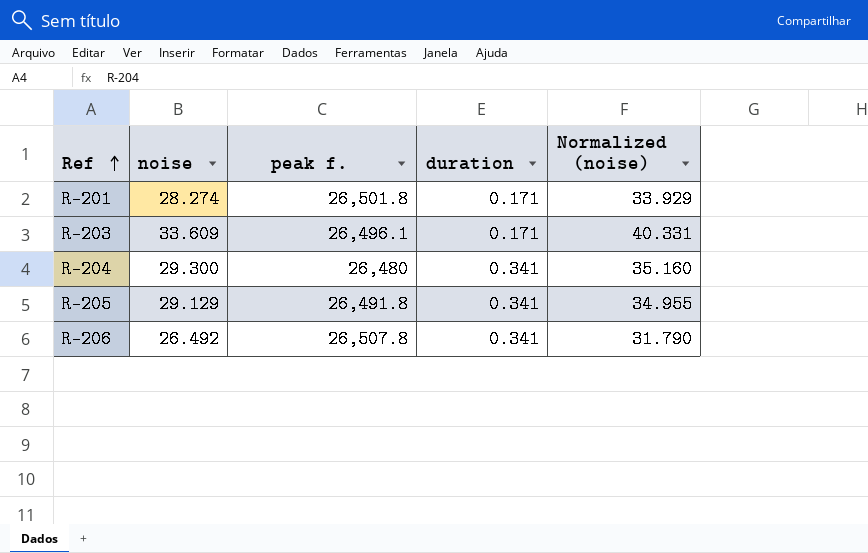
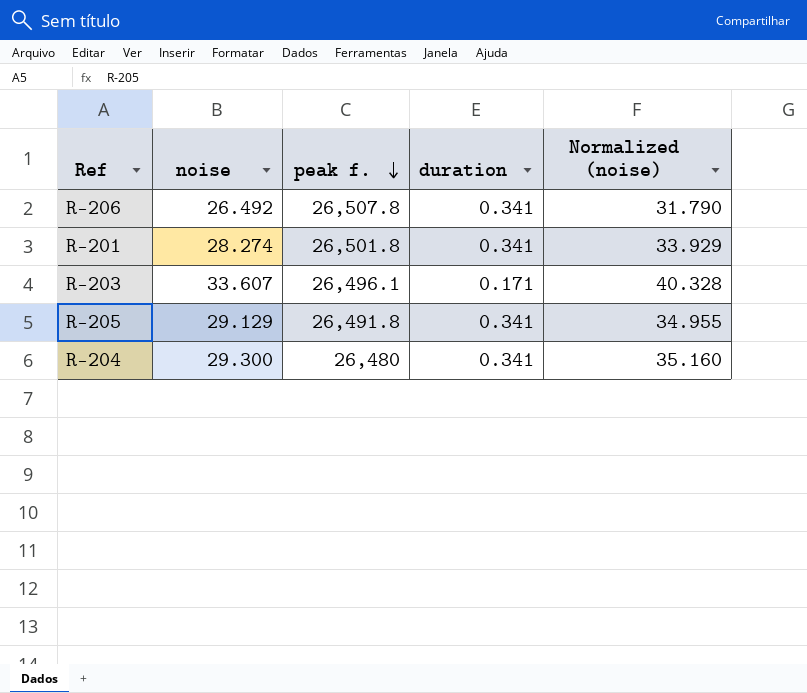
row order: Ref ascending -> peak f. descending
R-201 | duration: 0.171 -> 0.341
R-203 | noise: 33.609 -> 33.607
R-203 | Normalized (noise): 40.331 -> 40.328

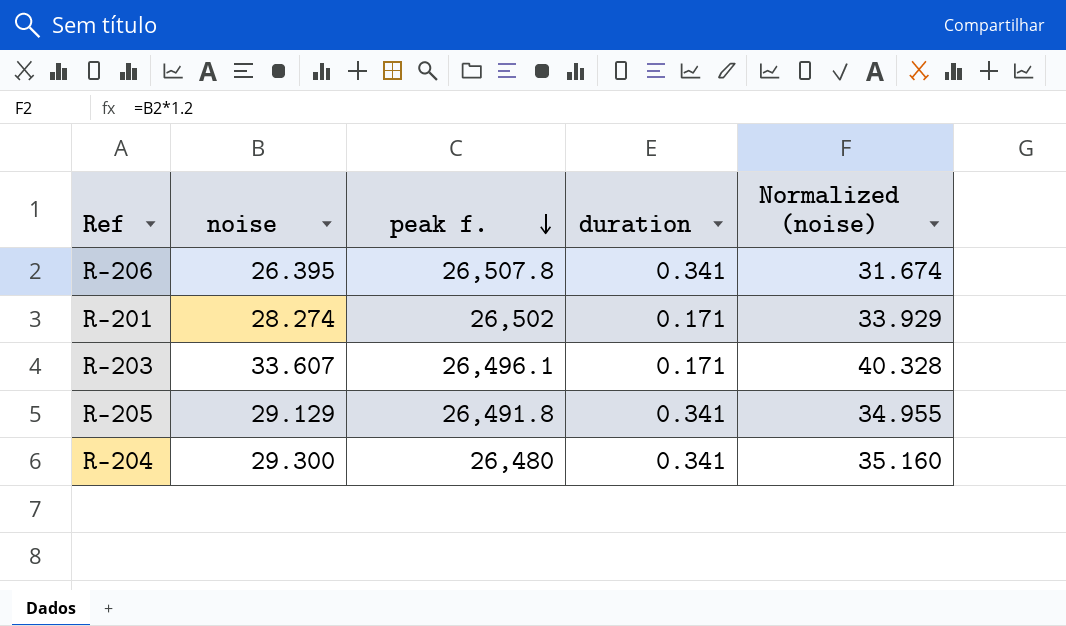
R-206 | noise: 26.492 -> 26.395
R-206 | Normalized (noise): 31.790 -> 31.674
R-201 | peak f.: 26,501.8 -> 26,502
R-201 | duration: 0.341 -> 0.171

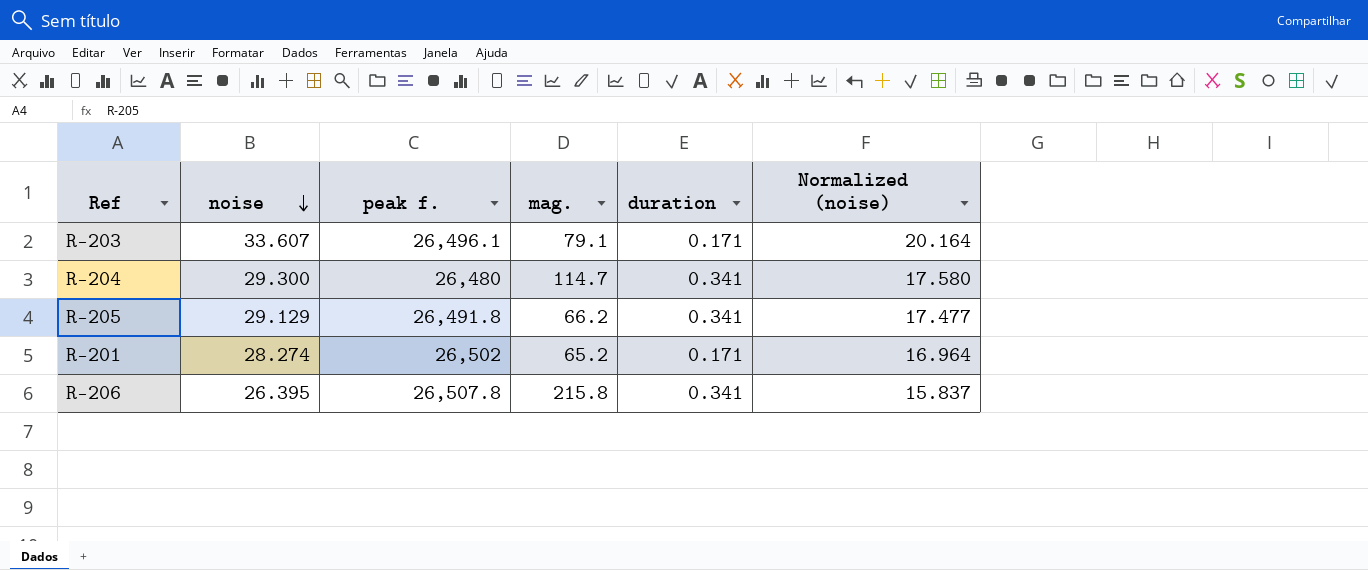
row order: peak f. descending -> noise descending
column mag. | position: none -> 4
column Normalized (noise) | formula: [noise] * 1.2 -> [noise] * 0.6

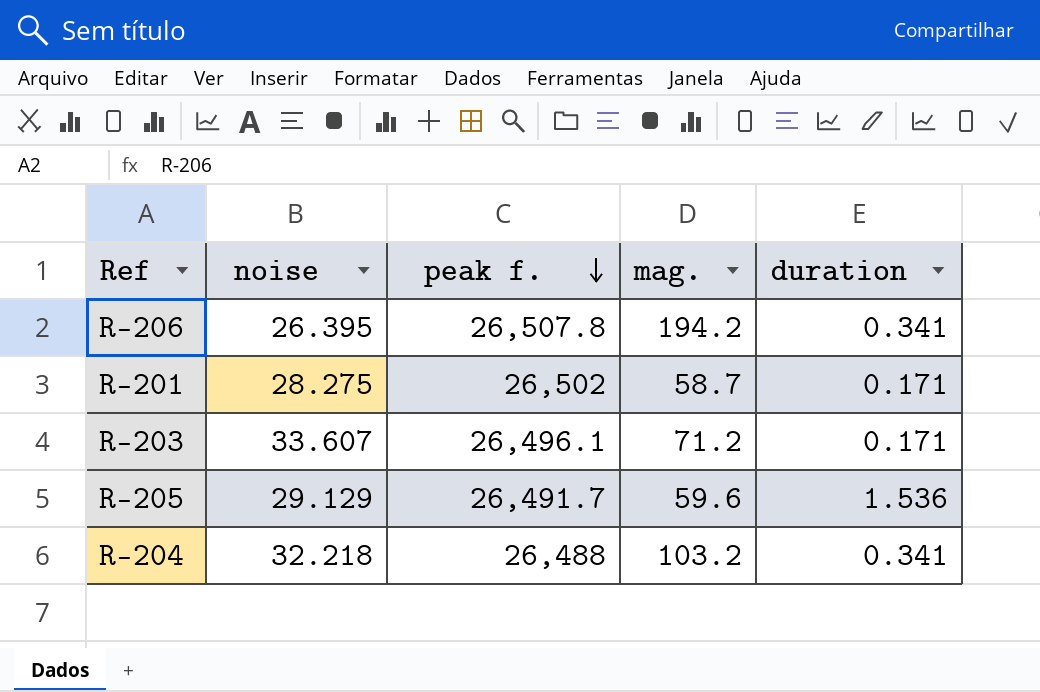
row order: noise descending -> peak f. descending
column Normalized (noise) | formula: [noise] * 0.6 -> none
R-206 | mag.: 215.8 -> 194.2
R-201 | noise: 28.274 -> 28.275
R-201 | mag.: 65.2 -> 58.7
R-203 | mag.: 79.1 -> 71.2
R-205 | peak f.: 26,491.8 -> 26,491.7
R-205 | mag.: 66.2 -> 59.6
R-205 | duration: 0.341 -> 1.536
R-204 | noise: 29.300 -> 32.218
R-204 | peak f.: 26,480 -> 26,488
R-204 | mag.: 114.7 -> 103.2

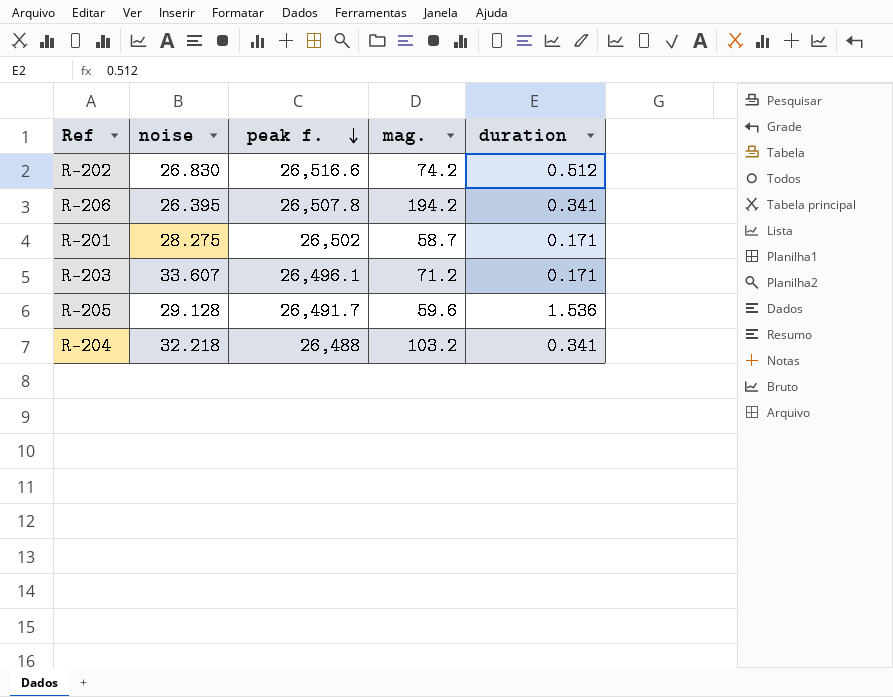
row R-202: none -> 26.830 | 26,516.6 | 74.2 | 0.512
R-205 | noise: 29.129 -> 29.128

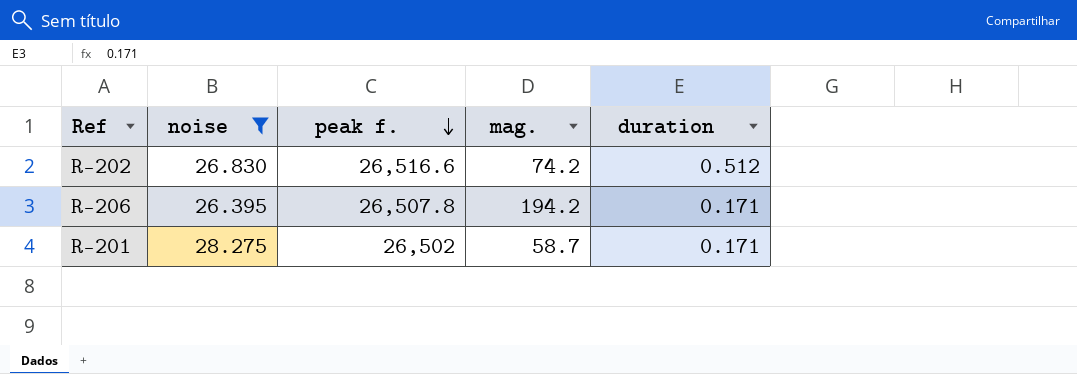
filter: none -> noise <= 28.275
R-206 | duration: 0.341 -> 0.171

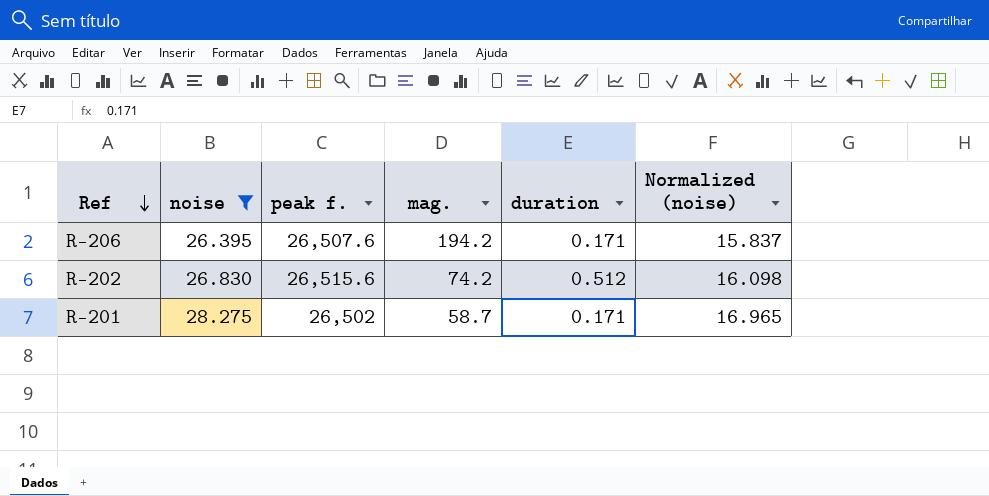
row order: peak f. descending -> Ref descending
column Normalized (noise) | formula: none -> [noise] * 0.6
R-206 | peak f.: 26,507.8 -> 26,507.6
R-202 | peak f.: 26,516.6 -> 26,515.6

